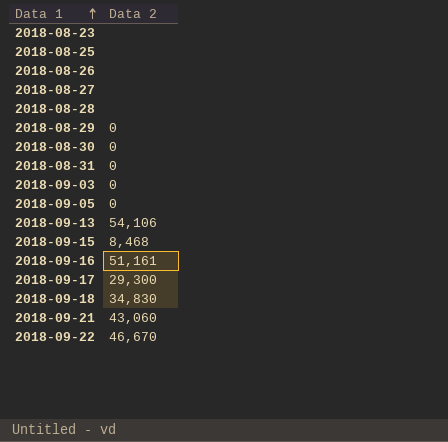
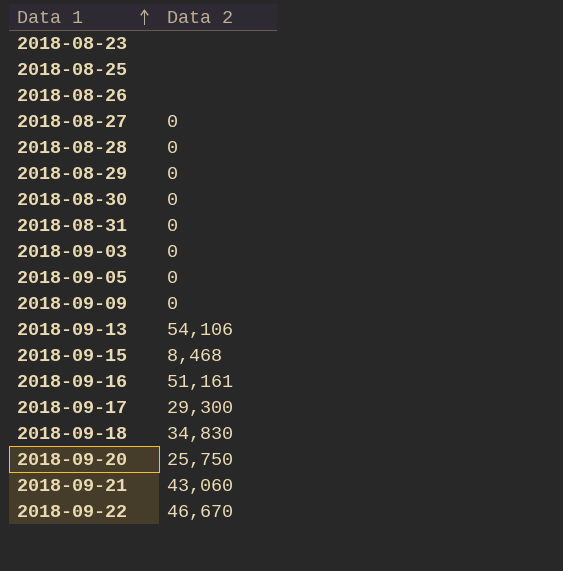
2018-08-27 | Data 2: none -> 0
2018-08-28 | Data 2: none -> 0
row 2018-09-09: none -> 0
row 2018-09-20: none -> 25,750

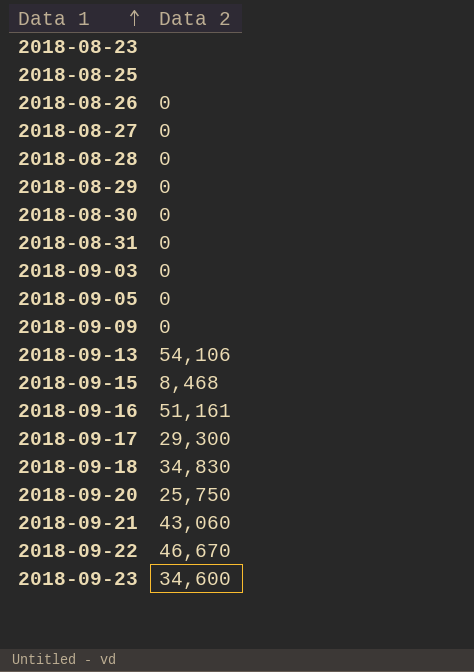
2018-08-26 | Data 2: none -> 0
row 2018-09-23: none -> 34,600

